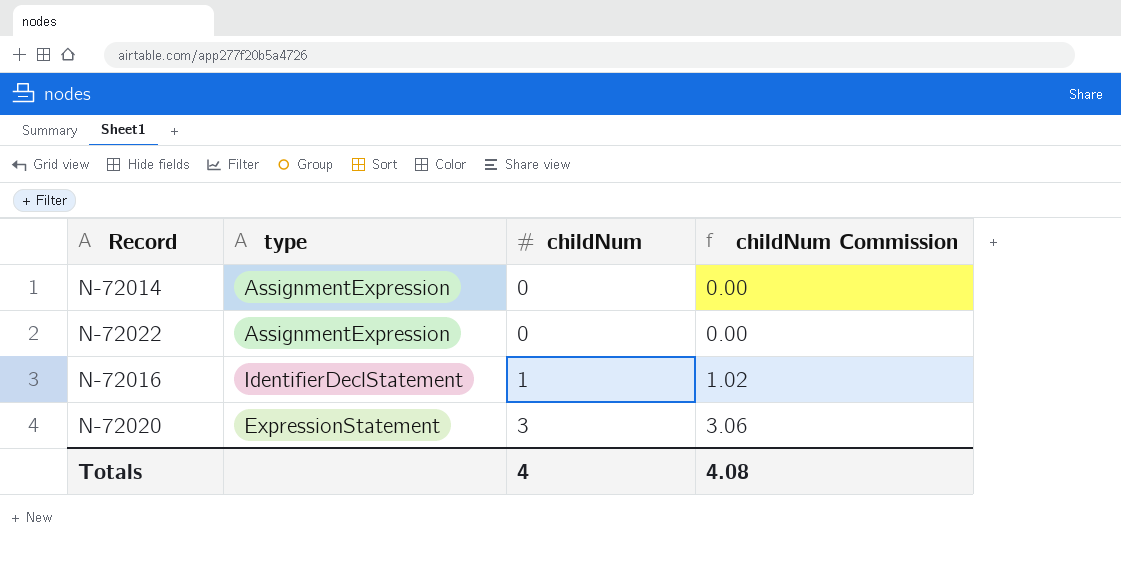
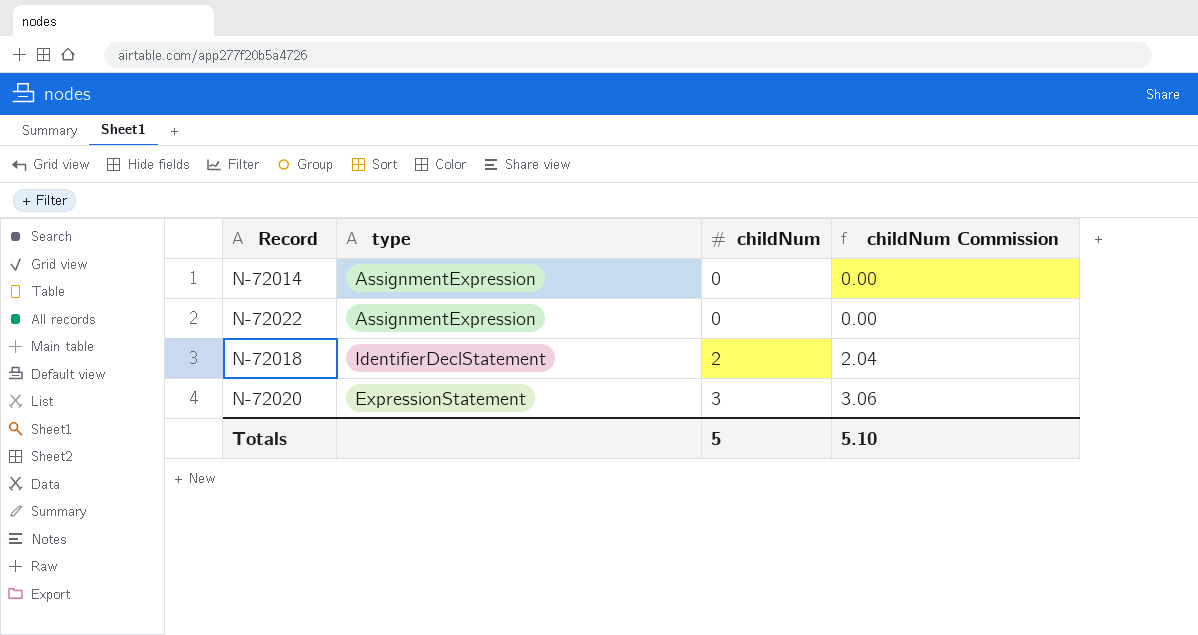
row N-72016: IdentifierDeclStatement | 1 | 1.02 -> none
row N-72018: none -> IdentifierDeclStatement | 2 | 2.04
Totals | childNum: 4 -> 5
Totals | childNum Commission: 4.08 -> 5.10

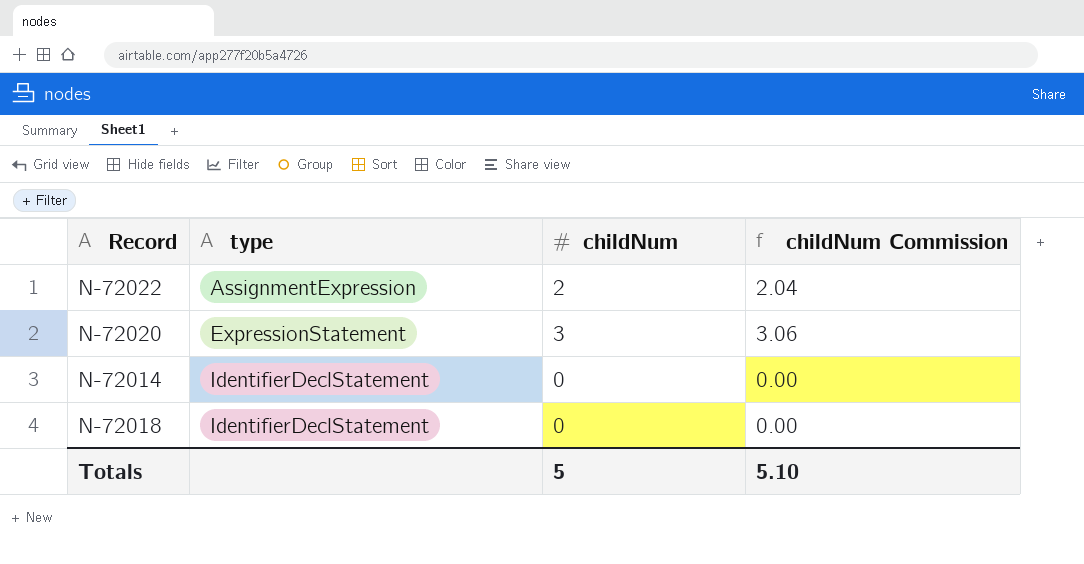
row order: childNum ascending -> type ascending
N-72022 | childNum: 0 -> 2
N-72022 | childNum Commission: 0.00 -> 2.04
N-72014 | type: AssignmentExpression -> IdentifierDeclStatement
N-72018 | childNum: 2 -> 0
N-72018 | childNum Commission: 2.04 -> 0.00

